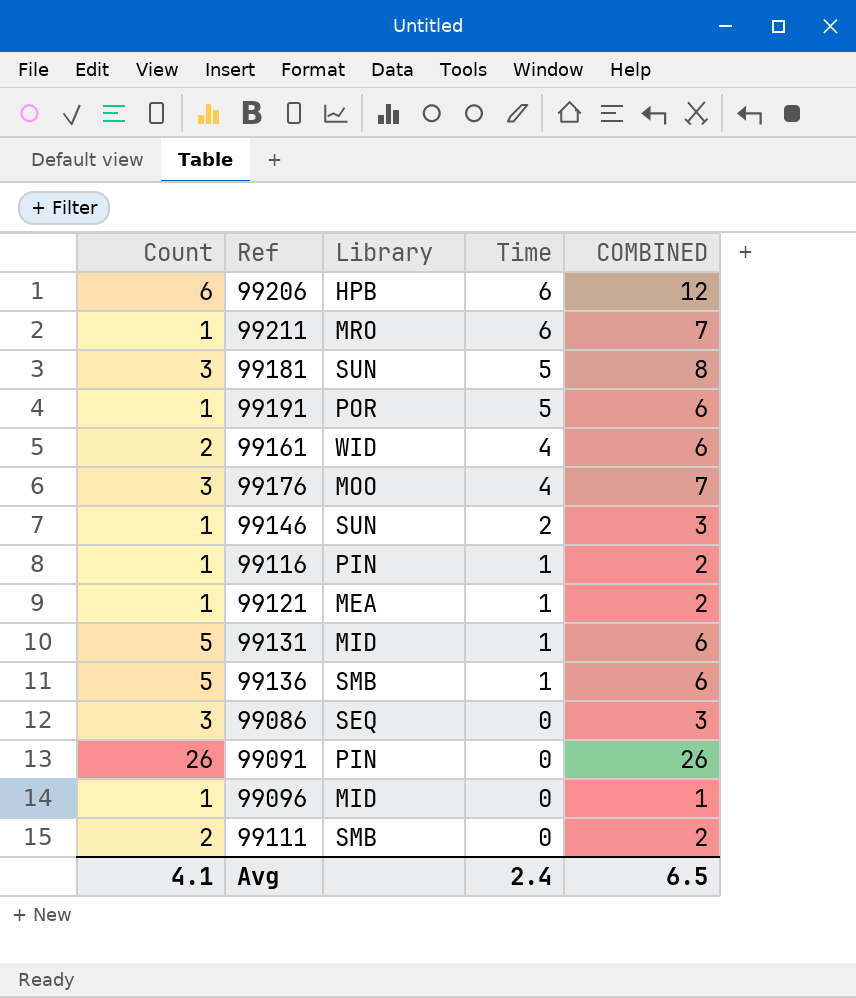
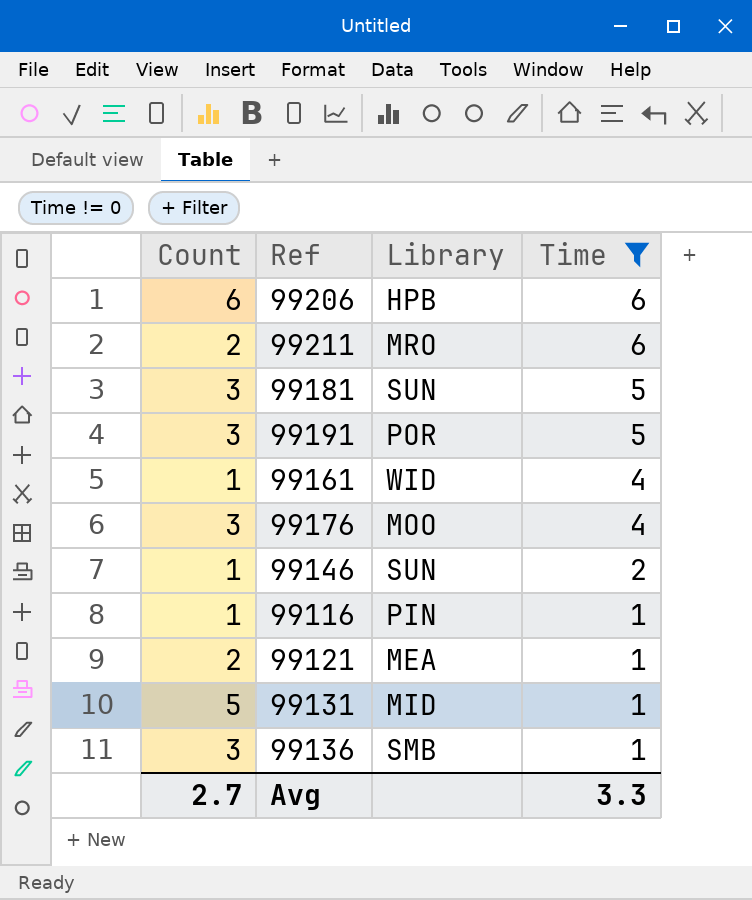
filter: none -> Time != 0
column COMBINED | formula: [Count] + [Time] -> none
99211 | Count: 1 -> 2
99191 | Count: 1 -> 3
99161 | Count: 2 -> 1
99121 | Count: 1 -> 2
99136 | Count: 5 -> 3
Avg | Count: 4.1 -> 2.7
Avg | Time: 2.4 -> 3.3

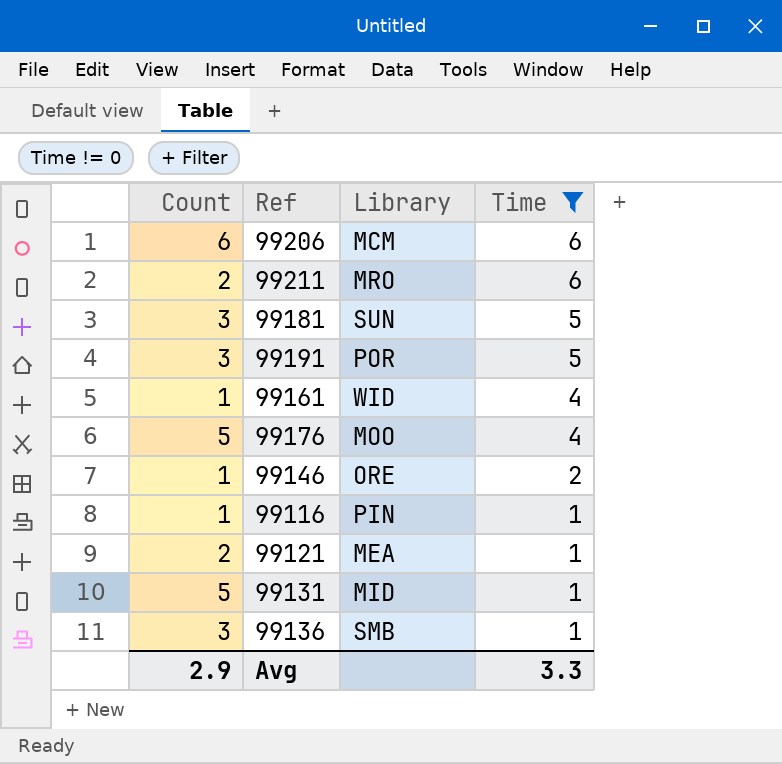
99206 | Library: HPB -> MCM
99176 | Count: 3 -> 5
99146 | Library: SUN -> ORE
Avg | Count: 2.7 -> 2.9

